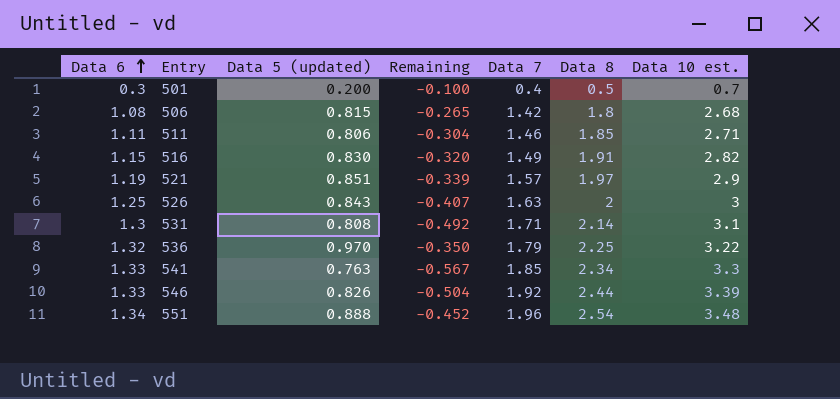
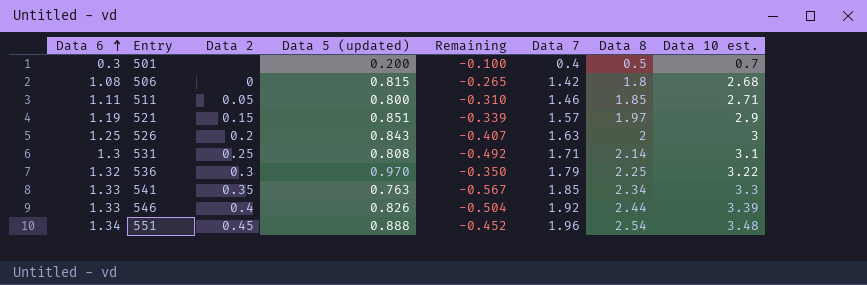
column Data 2 | position: none -> 3
row 516: 1.15 | 0.830 | -0.320 | 1.49 | 1.91 | 2.82 -> none
511 | Data 5 (updated): 0.806 -> 0.800
511 | Remaining: -0.304 -> -0.310

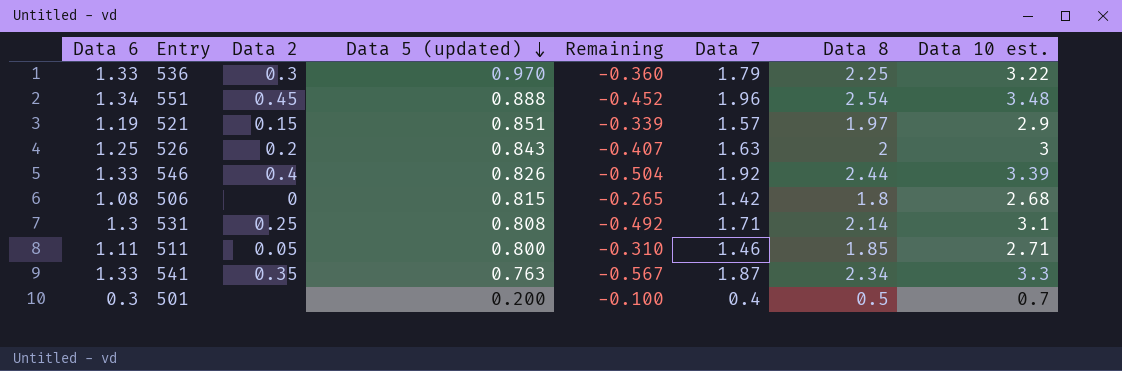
row order: Data 6 ascending -> Data 5 (updated) descending
536 | Data 6: 1.32 -> 1.33
536 | Remaining: -0.350 -> -0.360
541 | Data 7: 1.85 -> 1.87

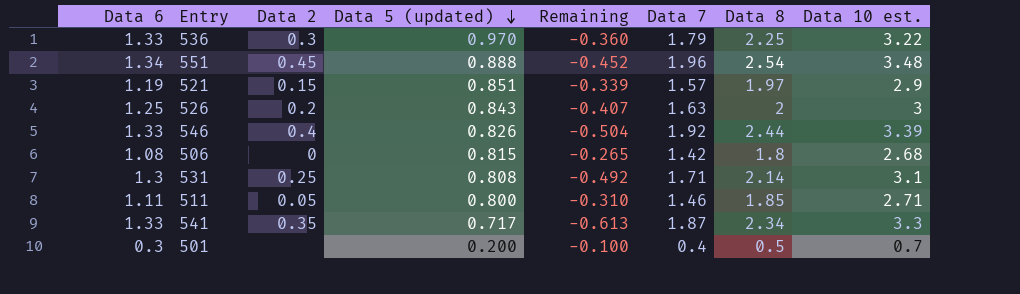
541 | Data 5 (updated): 0.763 -> 0.717
541 | Remaining: -0.567 -> -0.613

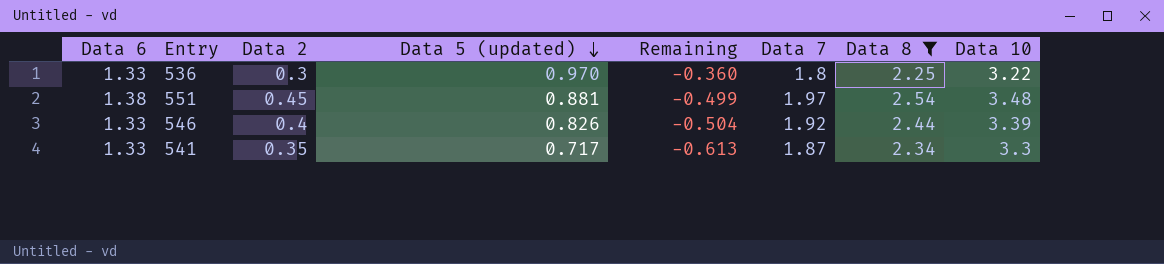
filter: none -> Data 8 >= 2.25
column name: Data 10 est. -> Data 10
536 | Data 7: 1.79 -> 1.8
551 | Data 6: 1.34 -> 1.38
551 | Data 5 (updated): 0.888 -> 0.881
551 | Remaining: -0.452 -> -0.499
551 | Data 7: 1.96 -> 1.97

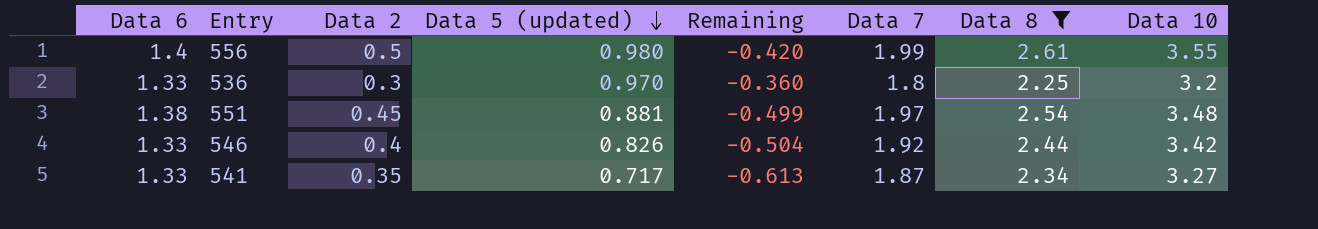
row 556: none -> 1.4 | 0.5 | 0.980 | -0.420 | 1.99 | 2.61 | 3.55
536 | Data 10: 3.22 -> 3.2
546 | Data 10: 3.39 -> 3.42
541 | Data 10: 3.3 -> 3.27

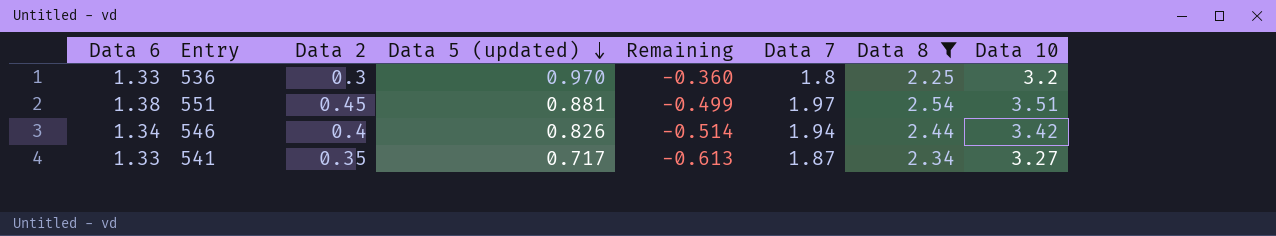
row 556: 1.4 | 0.5 | 0.980 | -0.420 | 1.99 | 2.61 | 3.55 -> none
551 | Data 10: 3.48 -> 3.51
546 | Data 6: 1.33 -> 1.34
546 | Remaining: -0.504 -> -0.514
546 | Data 7: 1.92 -> 1.94

